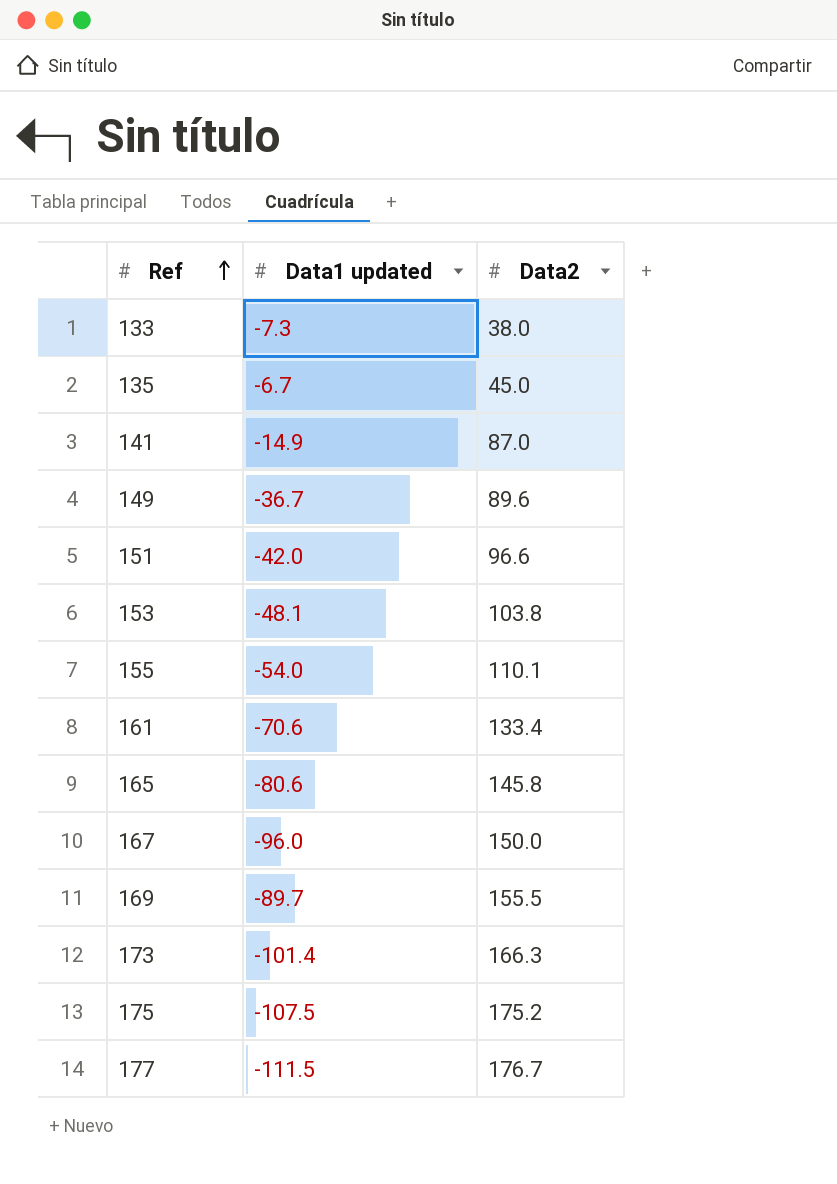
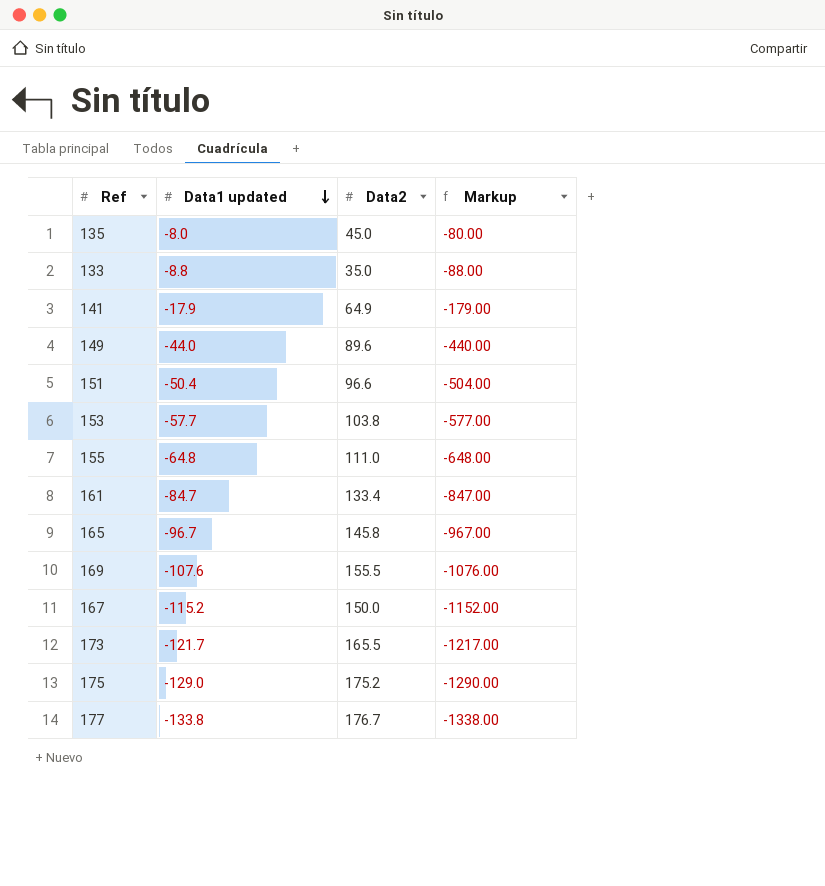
row order: Ref ascending -> Data1 updated descending
column Markup | formula: none -> [Data1 updated] * 10
135 | Data1 updated: -6.7 -> -8.0
133 | Data1 updated: -7.3 -> -8.8
133 | Data2: 38.0 -> 35.0
141 | Data1 updated: -14.9 -> -17.9
141 | Data2: 87.0 -> 64.9
149 | Data1 updated: -36.7 -> -44.0
151 | Data1 updated: -42.0 -> -50.4
153 | Data1 updated: -48.1 -> -57.7
155 | Data1 updated: -54.0 -> -64.8
155 | Data2: 110.1 -> 111.0
161 | Data1 updated: -70.6 -> -84.7
165 | Data1 updated: -80.6 -> -96.7
169 | Data1 updated: -89.7 -> -107.6
167 | Data1 updated: -96.0 -> -115.2
173 | Data1 updated: -101.4 -> -121.7
173 | Data2: 166.3 -> 165.5
175 | Data1 updated: -107.5 -> -129.0
177 | Data1 updated: -111.5 -> -133.8

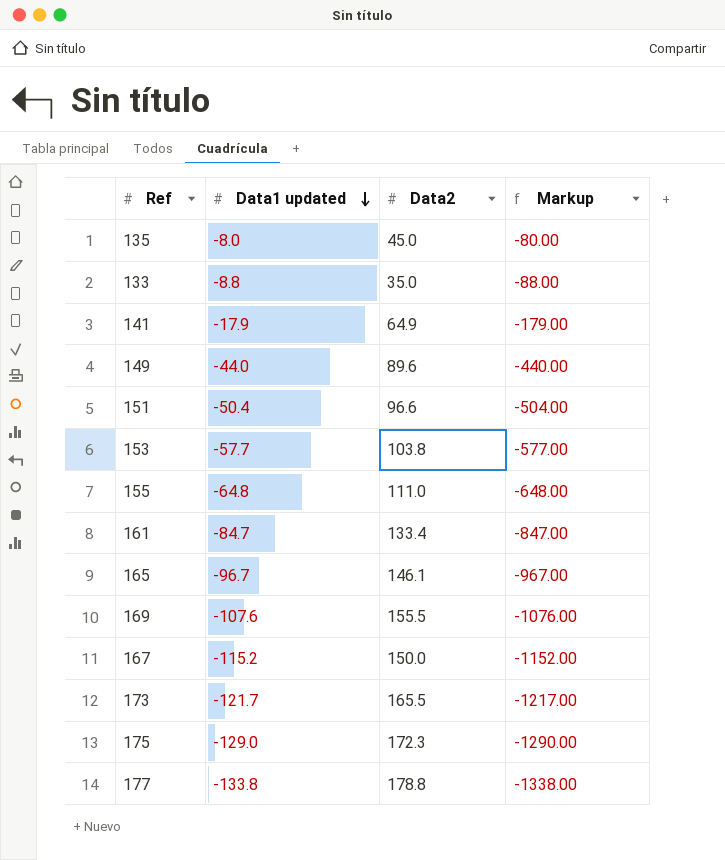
165 | Data2: 145.8 -> 146.1
175 | Data2: 175.2 -> 172.3
177 | Data2: 176.7 -> 178.8

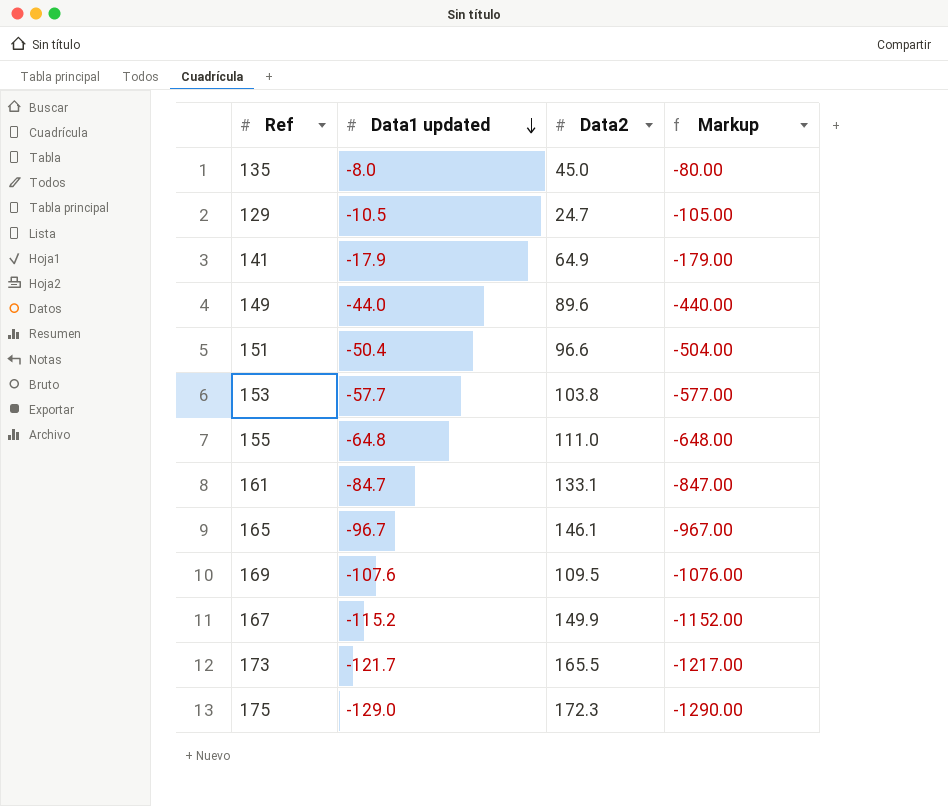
row 133: -8.8 | 35.0 | -88.00 -> none
row 177: -133.8 | 178.8 | -1338.00 -> none
row 129: none -> -10.5 | 24.7 | -105.00
161 | Data2: 133.4 -> 133.1
169 | Data2: 155.5 -> 109.5
167 | Data2: 150.0 -> 149.9

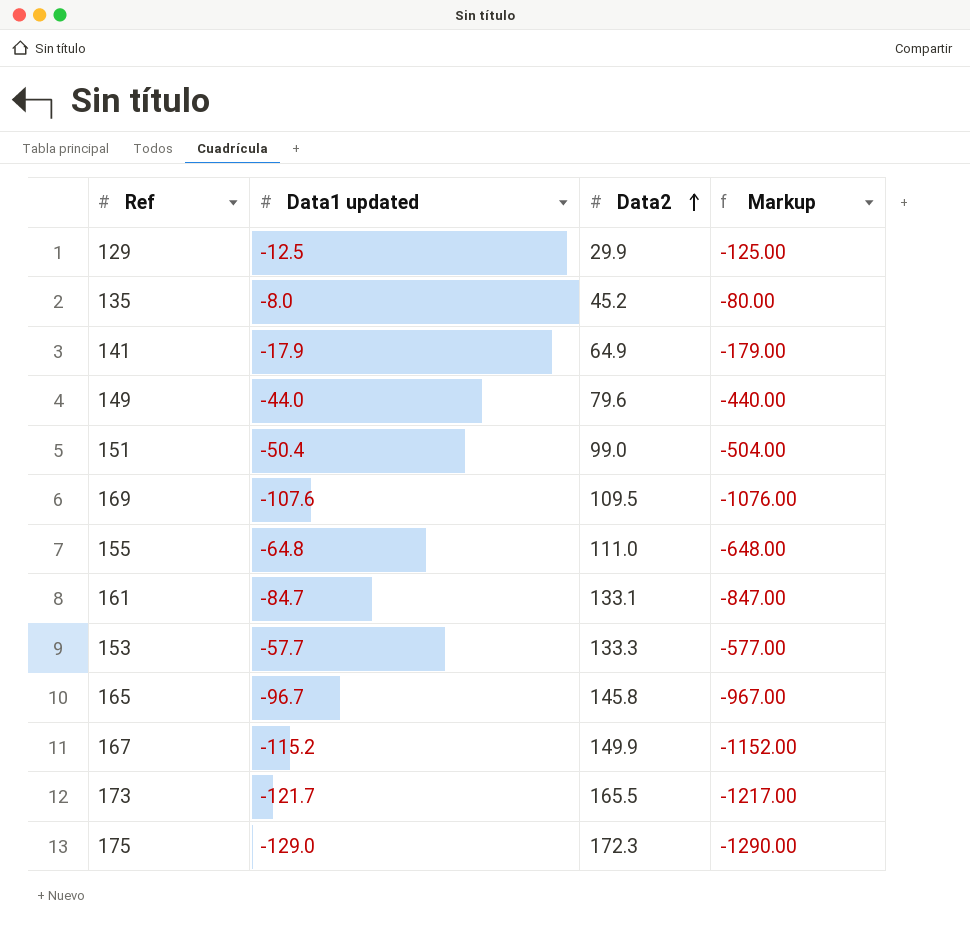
row order: Data1 updated descending -> Data2 ascending
129 | Data1 updated: -10.5 -> -12.5
129 | Data2: 24.7 -> 29.9
129 | Markup: -105.00 -> -125.00
135 | Data2: 45.0 -> 45.2
149 | Data2: 89.6 -> 79.6
151 | Data2: 96.6 -> 99.0
153 | Data2: 103.8 -> 133.3
165 | Data2: 146.1 -> 145.8

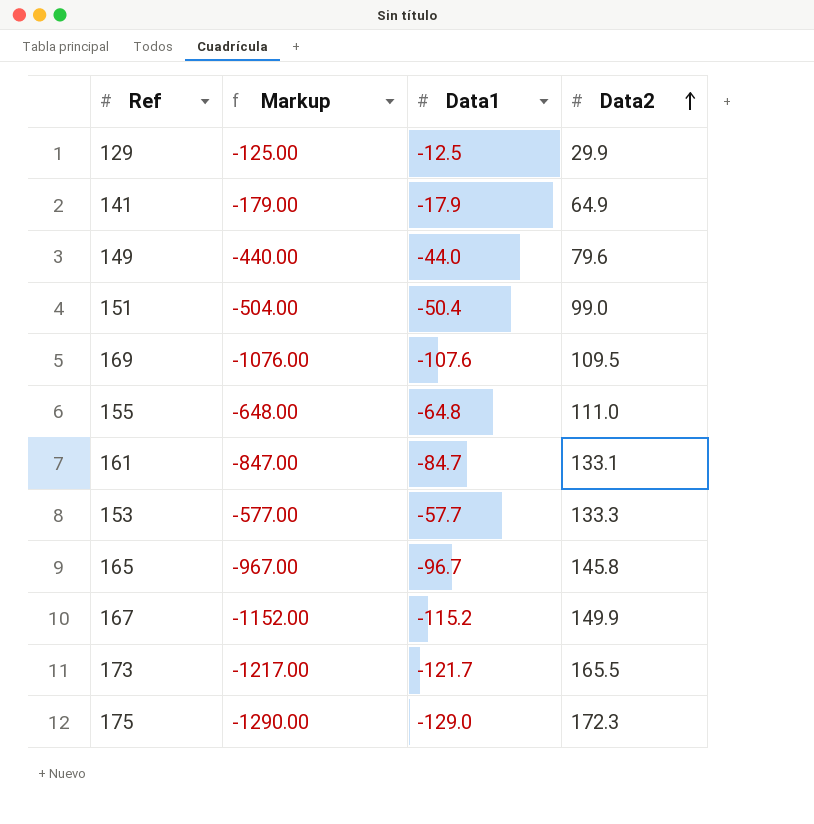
column Markup | position: 4 -> 2
column name: Data1 updated -> Data1
row 135: -8.0 | 45.2 | -80.00 -> none

